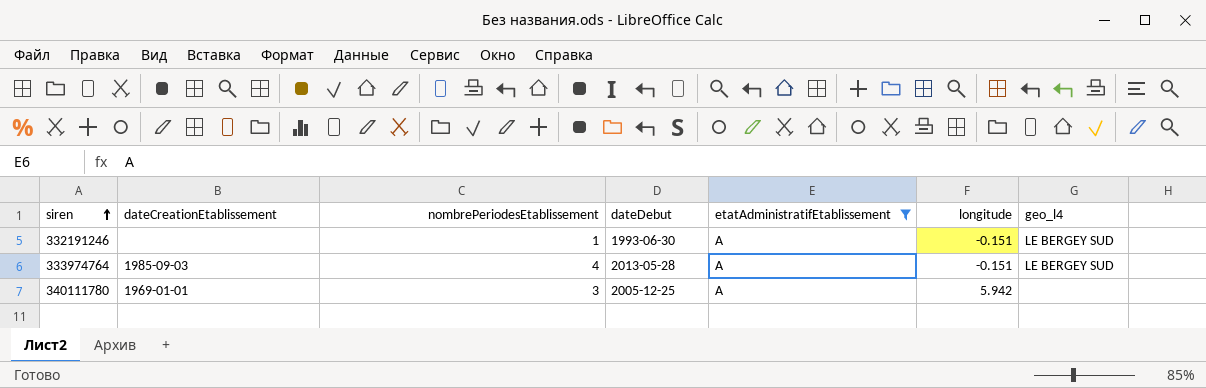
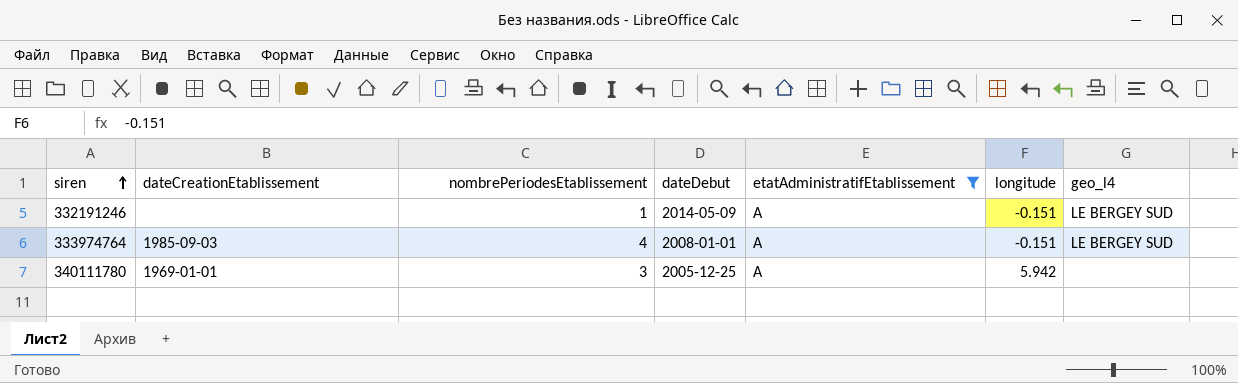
332191246 | dateDebut: 1993-06-30 -> 2014-05-09
333974764 | dateDebut: 2013-05-28 -> 2008-01-01

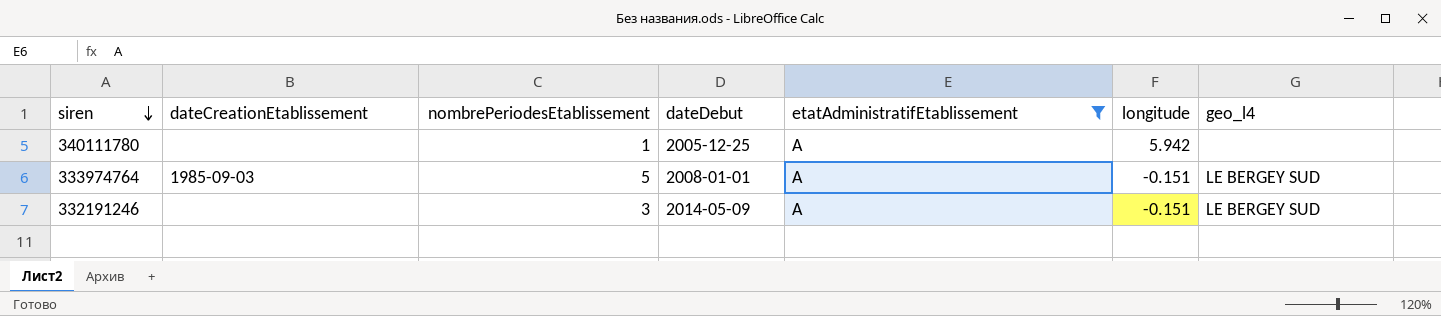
row order: siren ascending -> siren descending
340111780 | dateCreationEtablissement: 1969-01-01 -> none
340111780 | nombrePeriodesEtablissement: 3 -> 1
333974764 | nombrePeriodesEtablissement: 4 -> 5
332191246 | nombrePeriodesEtablissement: 1 -> 3

